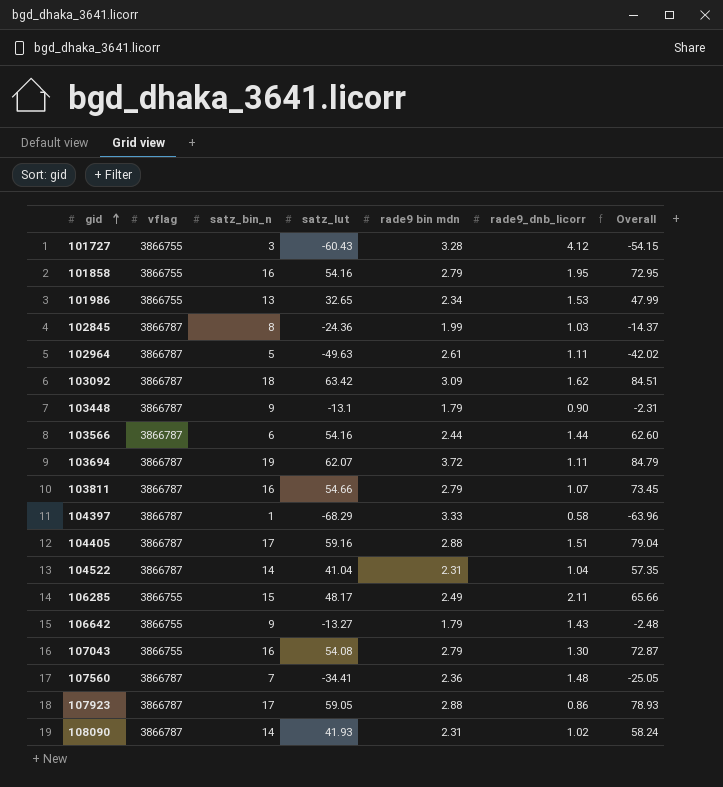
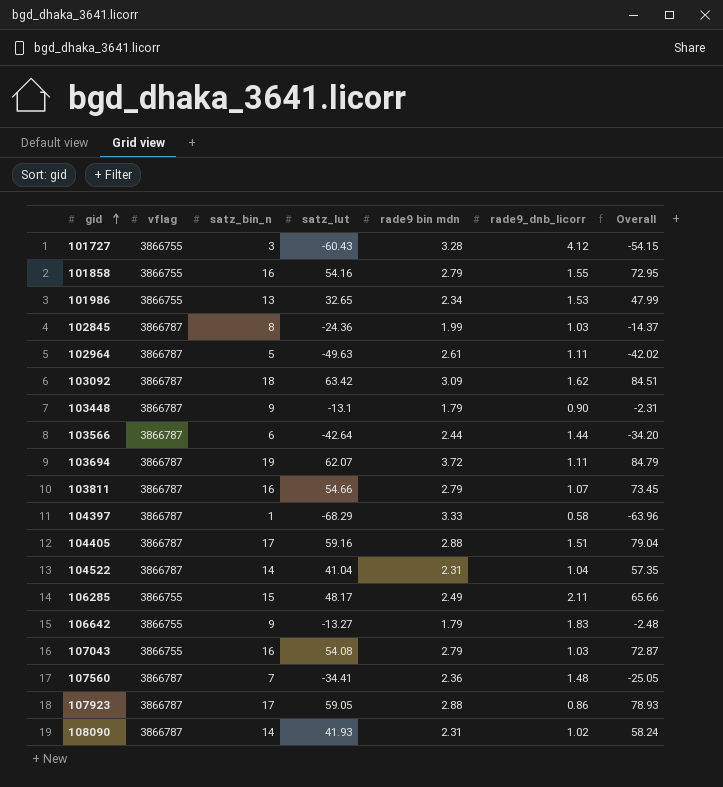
101858 | rade9_dnb_licorr: 1.95 -> 1.55
103566 | satz_lut: 54.16 -> -42.64
103566 | Overall: 62.60 -> -34.20
106642 | rade9_dnb_licorr: 1.43 -> 1.83
107043 | rade9_dnb_licorr: 1.30 -> 1.03

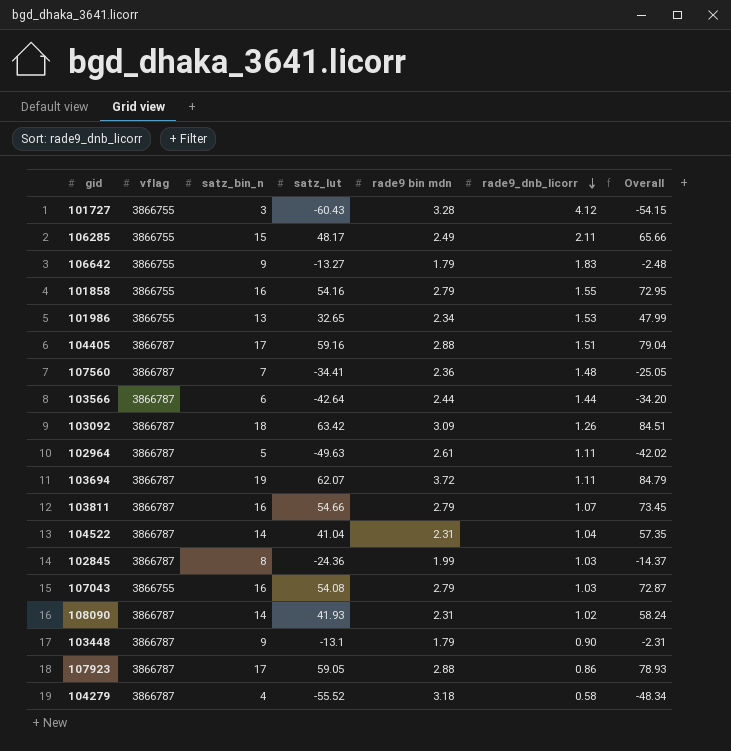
row order: gid ascending -> rade9_dnb_licorr descending
row 104397: 3866787 | 1 | -68.29 | 3.33 | 0.58 | -63.96 -> none
103092 | rade9_dnb_licorr: 1.62 -> 1.26
row 104279: none -> 3866787 | 4 | -55.52 | 3.18 | 0.58 | -48.34

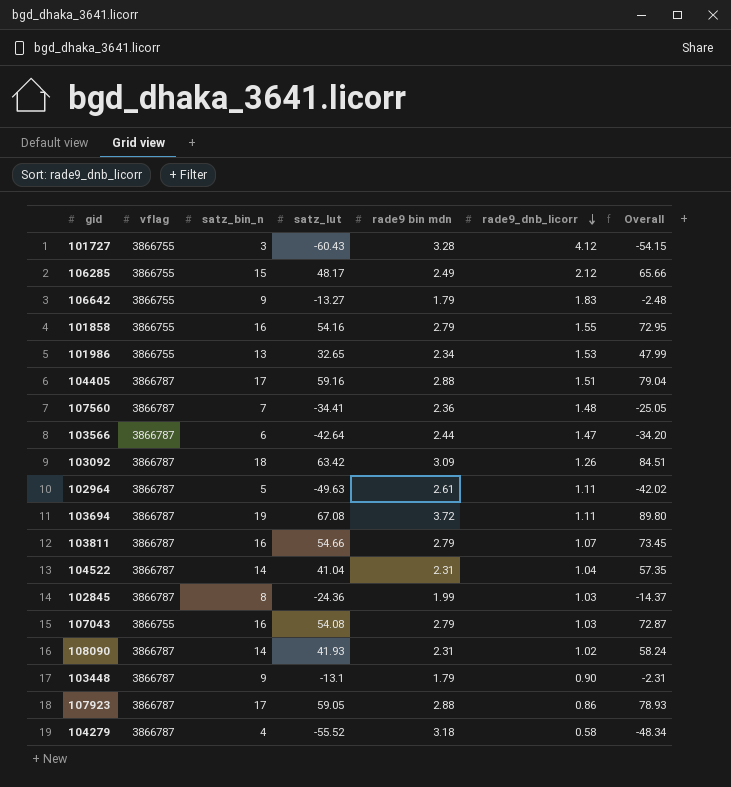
106285 | rade9_dnb_licorr: 2.11 -> 2.12
103566 | rade9_dnb_licorr: 1.44 -> 1.47
103694 | satz_lut: 62.07 -> 67.08
103694 | Overall: 84.79 -> 89.80

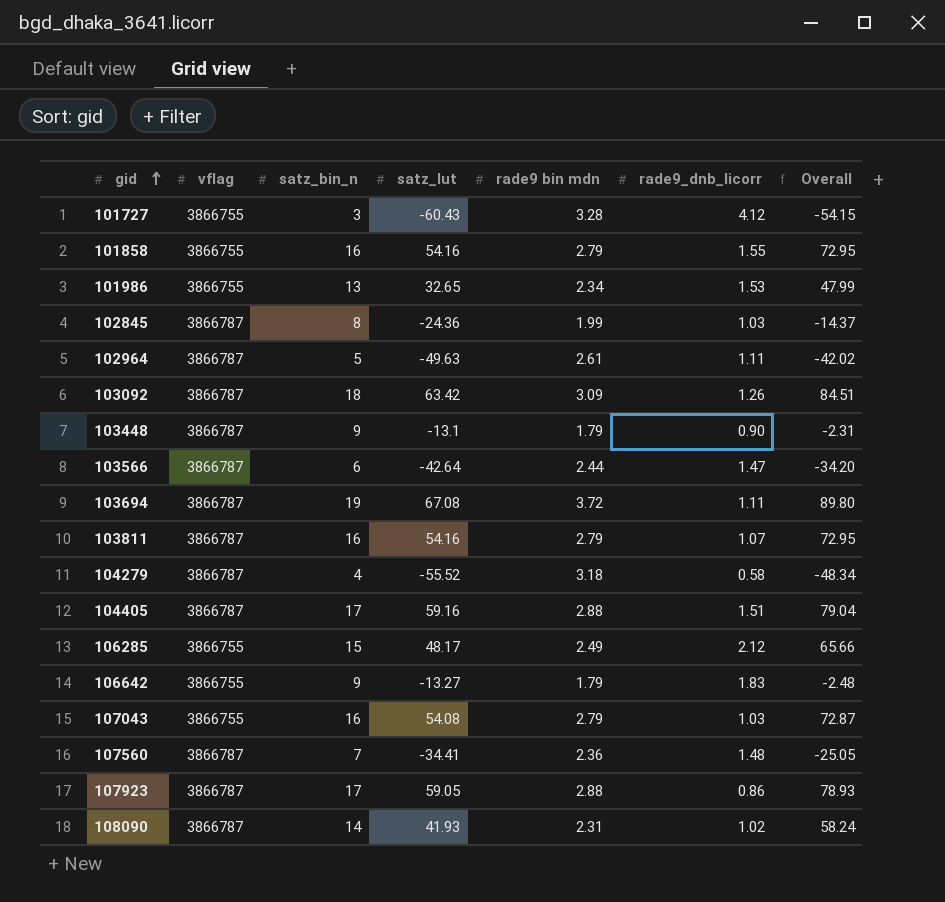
row order: rade9_dnb_licorr descending -> gid ascending
row 104522: 3866787 | 14 | 41.04 | 2.31 | 1.04 | 57.35 -> none
103811 | satz_lut: 54.66 -> 54.16
103811 | Overall: 73.45 -> 72.95

